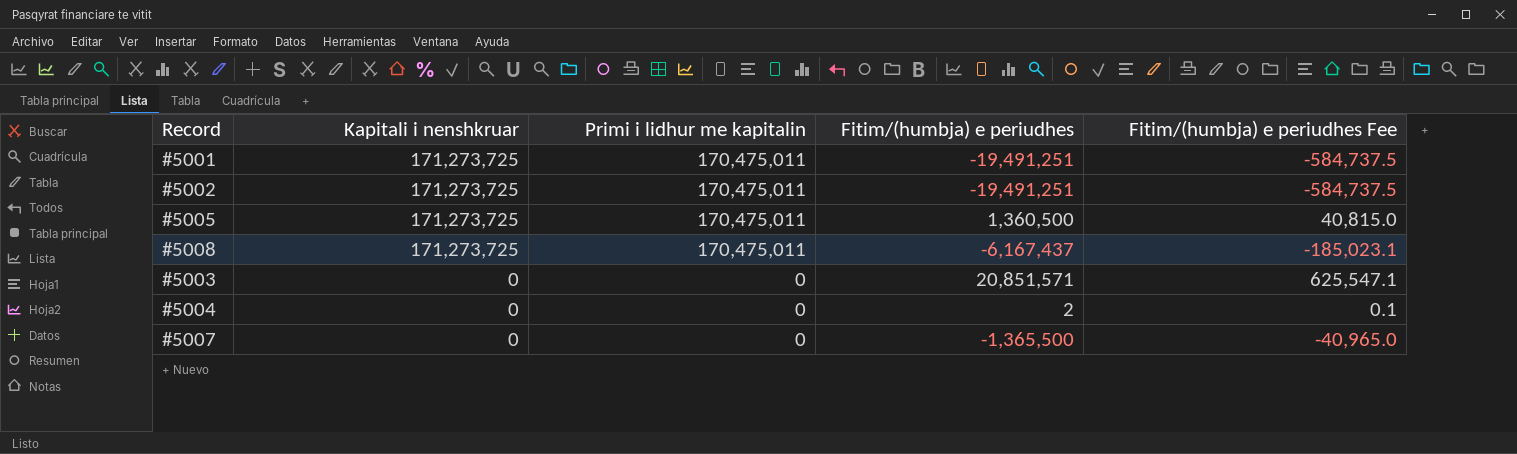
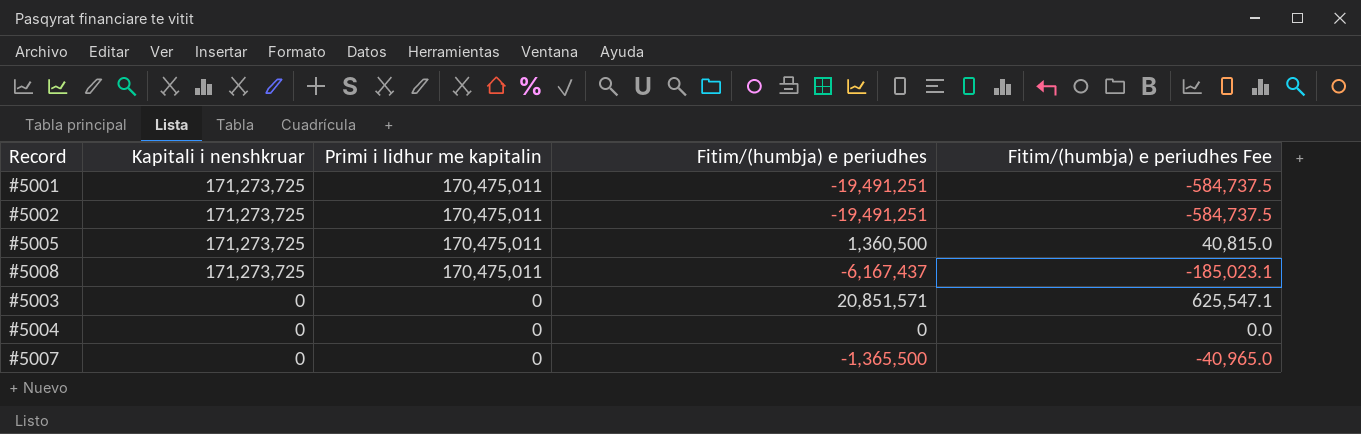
#5004 | Fitim/(humbja) e periudhes: 2 -> 0
#5004 | Fitim/(humbja) e periudhes Fee: 0.1 -> 0.0

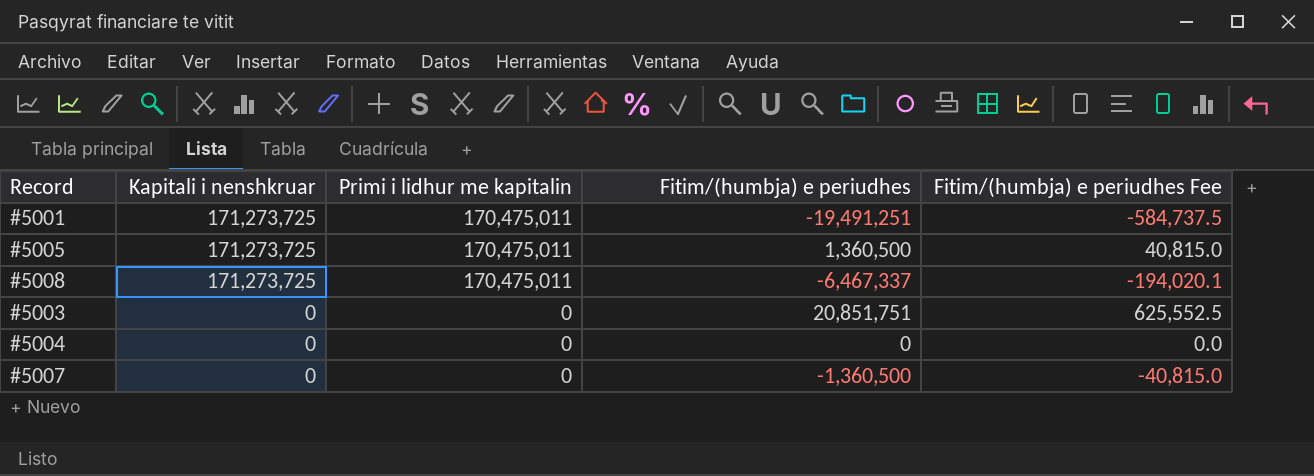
row #5002: 171,273,725 | 170,475,011 | -19,491,251 | -584,737.5 -> none
#5008 | Fitim/(humbja) e periudhes: -6,167,437 -> -6,467,337
#5008 | Fitim/(humbja) e periudhes Fee: -185,023.1 -> -194,020.1
#5003 | Fitim/(humbja) e periudhes: 20,851,571 -> 20,851,751
#5003 | Fitim/(humbja) e periudhes Fee: 625,547.1 -> 625,552.5
#5007 | Fitim/(humbja) e periudhes: -1,365,500 -> -1,360,500
#5007 | Fitim/(humbja) e periudhes Fee: -40,965.0 -> -40,815.0

